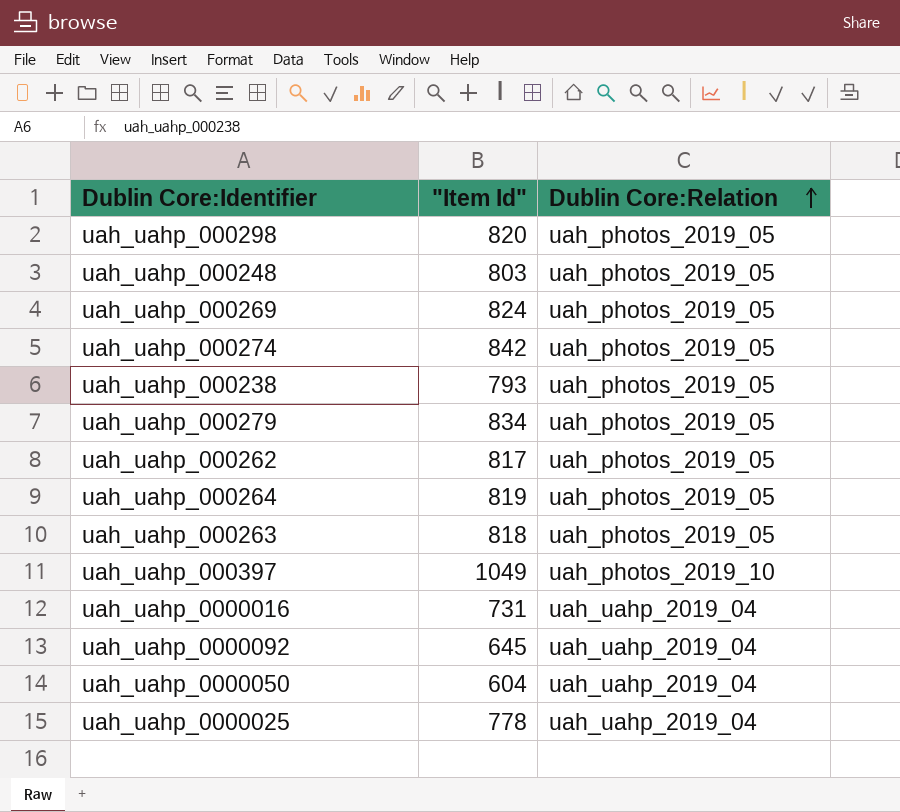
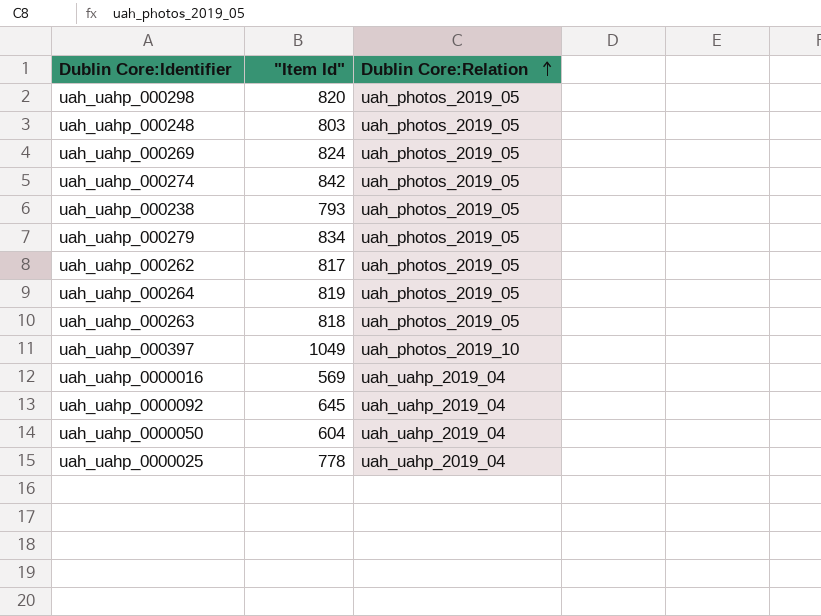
uah_uahp_0000016 | "Item Id": 731 -> 569

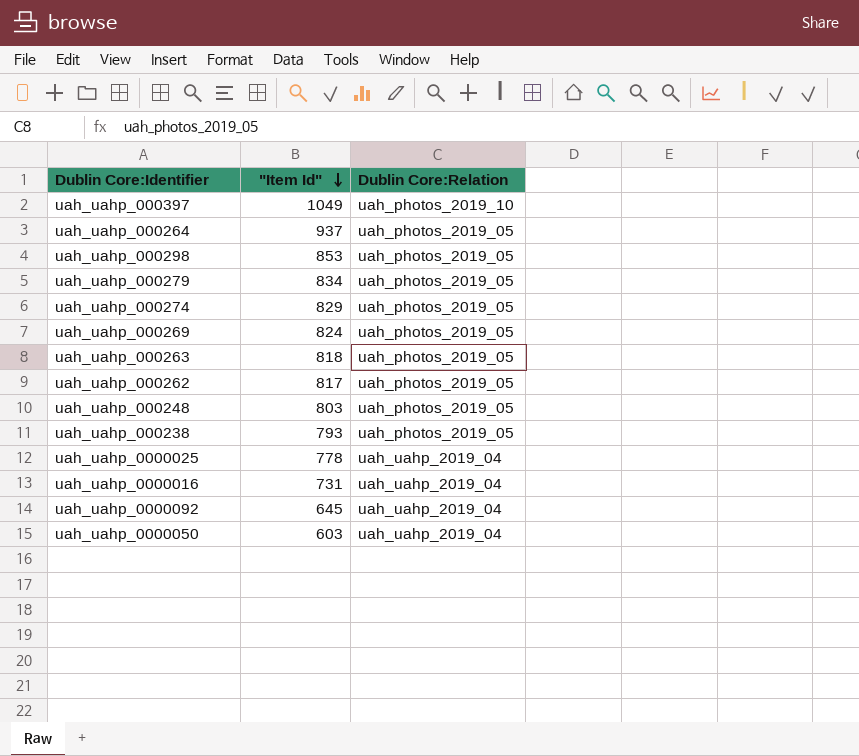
row order: Dublin Core:Relation ascending -> "Item Id" descending
uah_uahp_000264 | "Item Id": 819 -> 937
uah_uahp_000298 | "Item Id": 820 -> 853
uah_uahp_000274 | "Item Id": 842 -> 829
uah_uahp_0000016 | "Item Id": 569 -> 731
uah_uahp_0000050 | "Item Id": 604 -> 603

